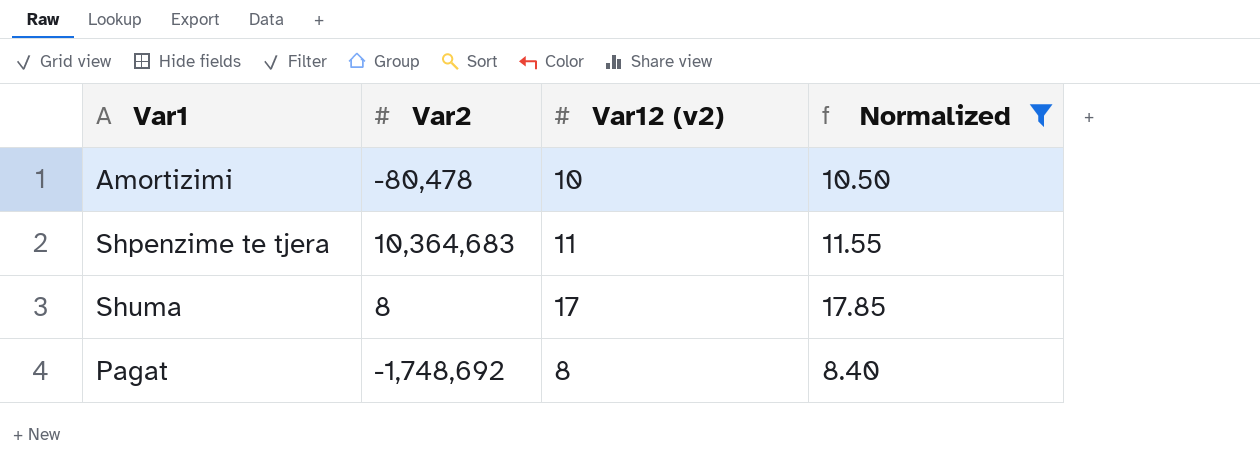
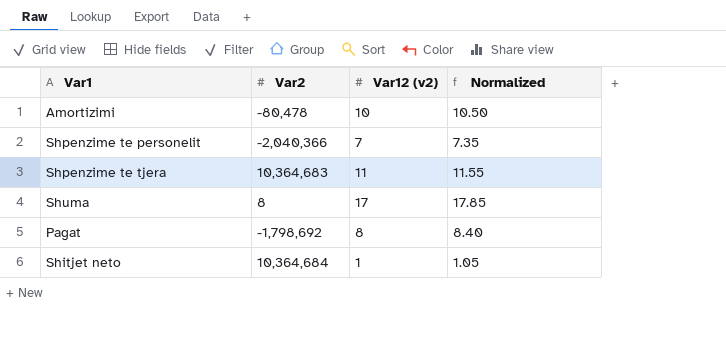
filter: Normalized >= 8.40 -> none
Pagat | Var2: -1,748,692 -> -1,798,692

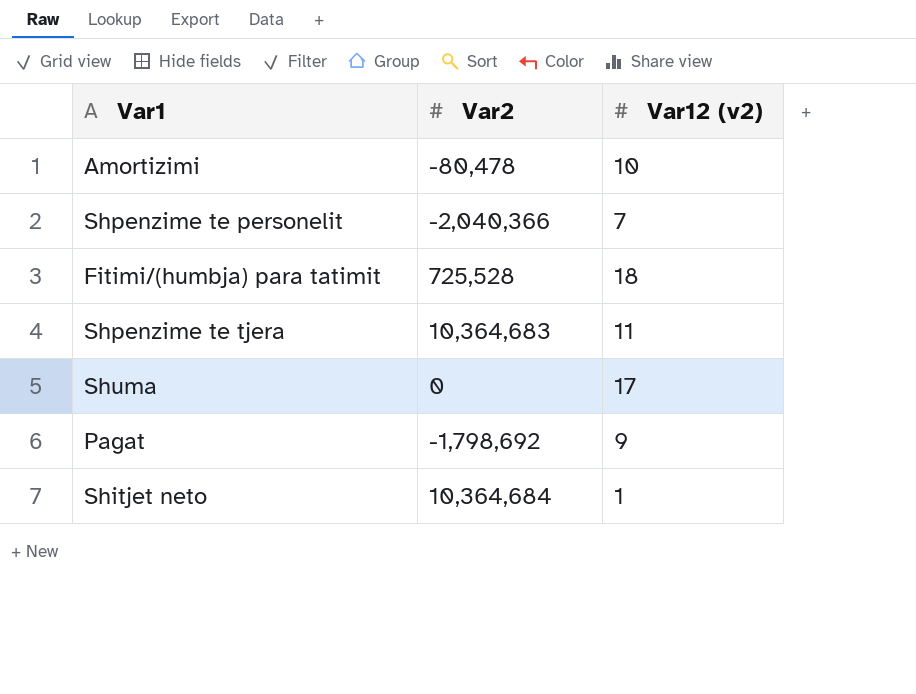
column Normalized | formula: [Var12 (v2)] * 1.05 -> none
row Fitimi/(humbja) para tatimit: none -> 725,528 | 18
Shuma | Var2: 8 -> 0
Pagat | Var12 (v2): 8 -> 9

